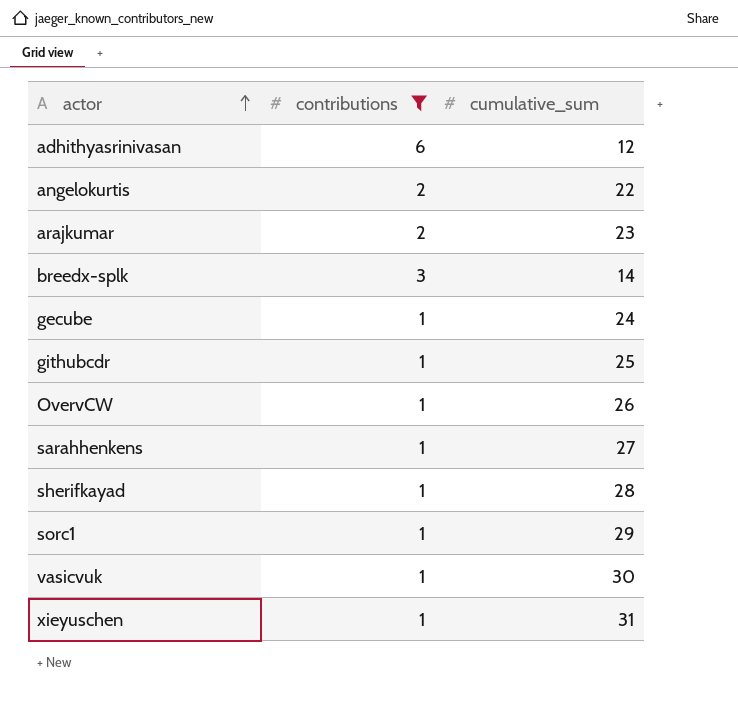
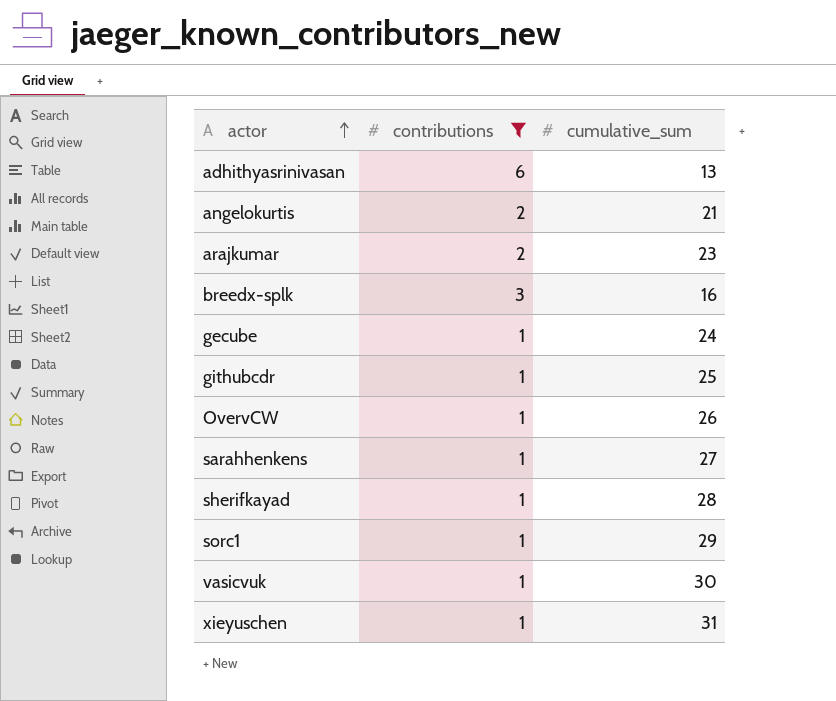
adhithyasrinivasan | cumulative_sum: 12 -> 13
angelokurtis | cumulative_sum: 22 -> 21
breedx-splk | cumulative_sum: 14 -> 16

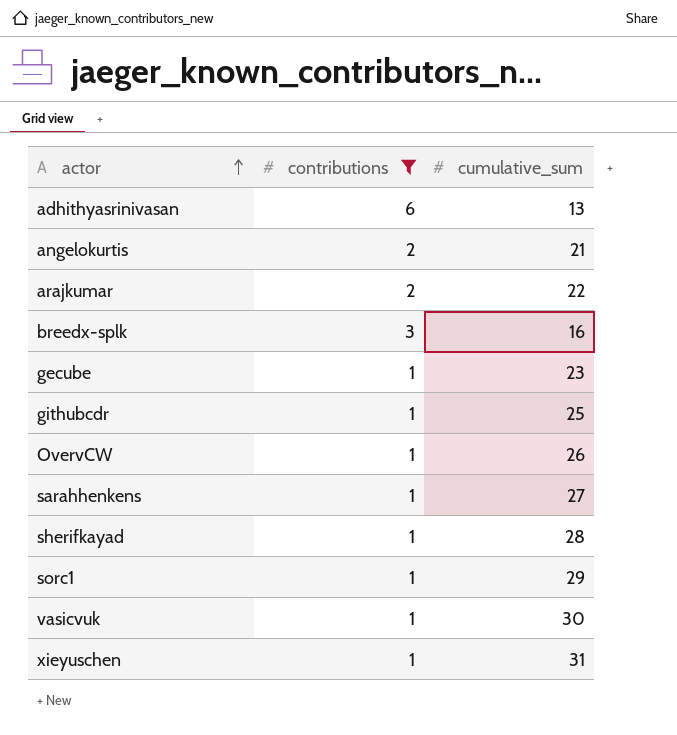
arajkumar | cumulative_sum: 23 -> 22
gecube | cumulative_sum: 24 -> 23

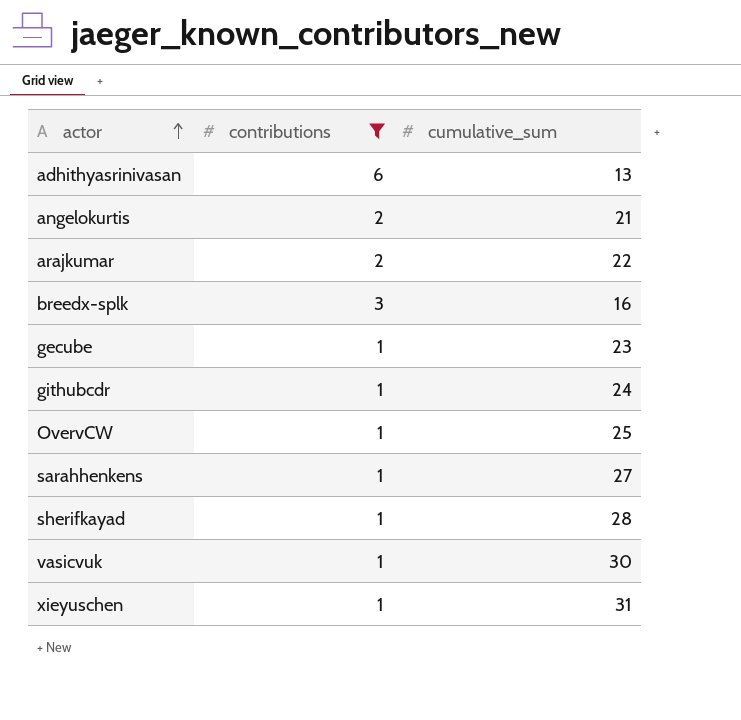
row sorc1: 1 | 29 -> none
githubcdr | cumulative_sum: 25 -> 24
OvervCW | cumulative_sum: 26 -> 25

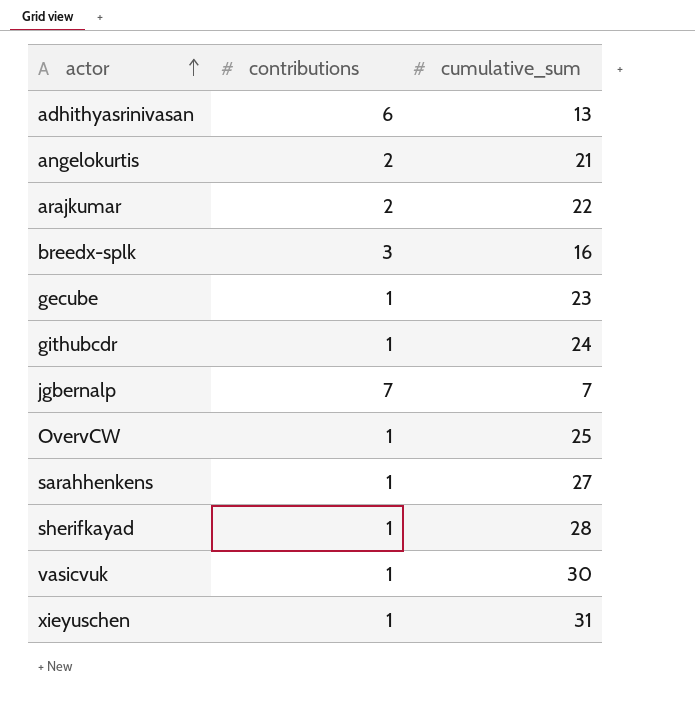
filter: contributions != 7 -> none

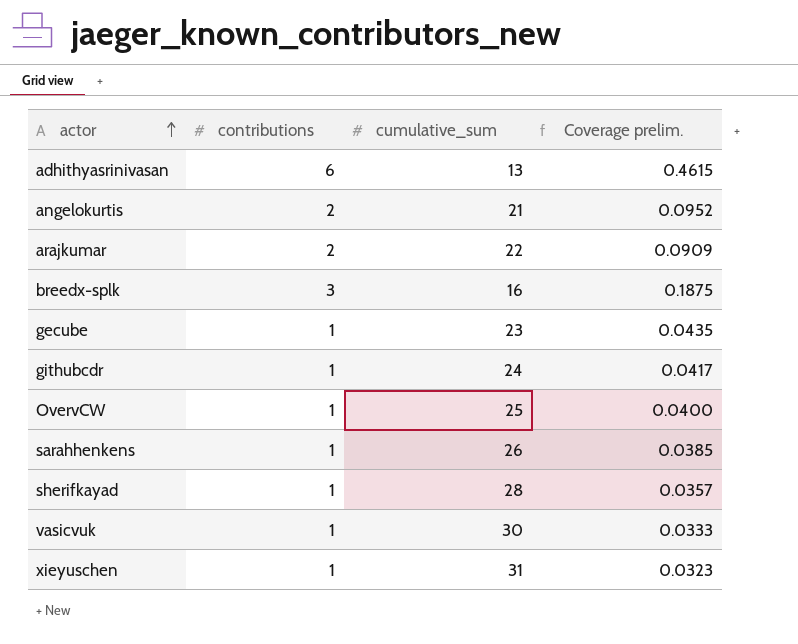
column Coverage prelim. | formula: none -> [contributions] / [cumulative_sum]
row jgbernalp: 7 | 7 -> none
sarahhenkens | cumulative_sum: 27 -> 26

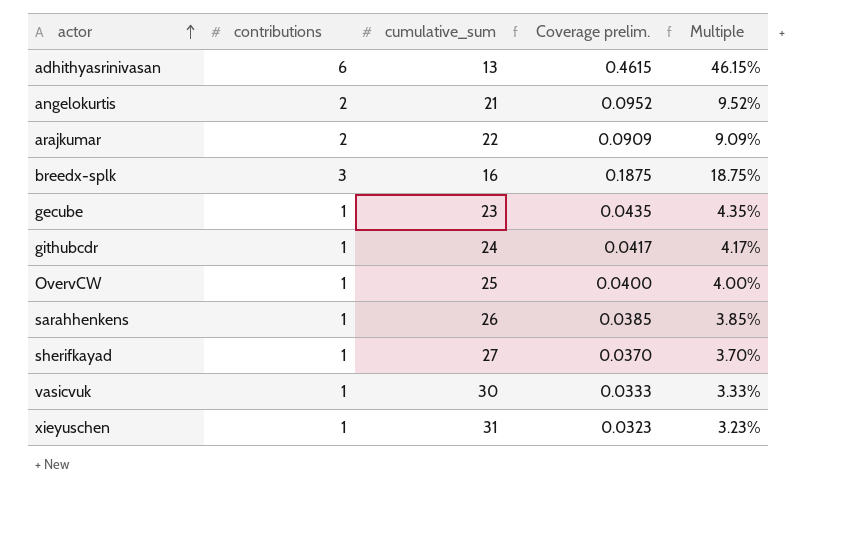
column Multiple | formula: none -> [contributions] / [cumulative_sum]
sherifkayad | cumulative_sum: 28 -> 27
sherifkayad | Coverage prelim.: 0.0357 -> 0.0370

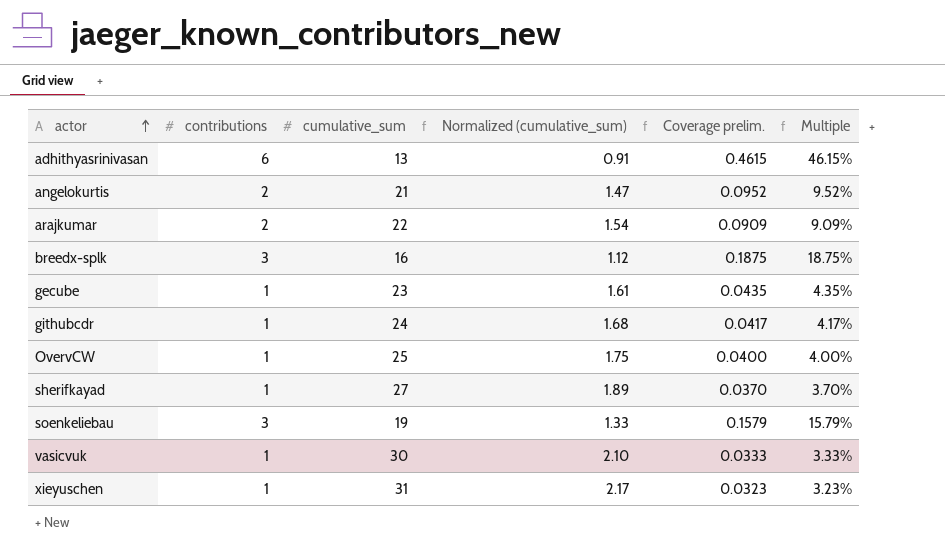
column Normalized (cumulative_sum) | formula: none -> [cumulative_sum] * 0.07
row sarahhenkens: 1 | 26 | 0.0385 | 3.85% -> none
row soenkeliebau: none -> 3 | 19 | 1.33 | 0.1579 | 15.79%

